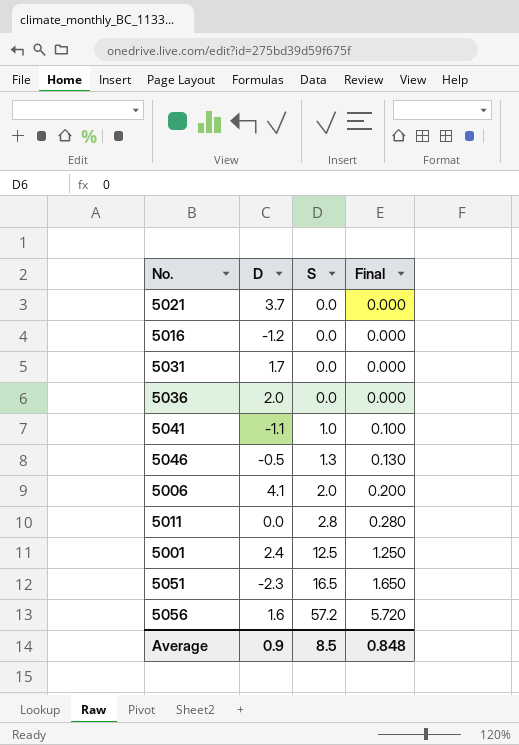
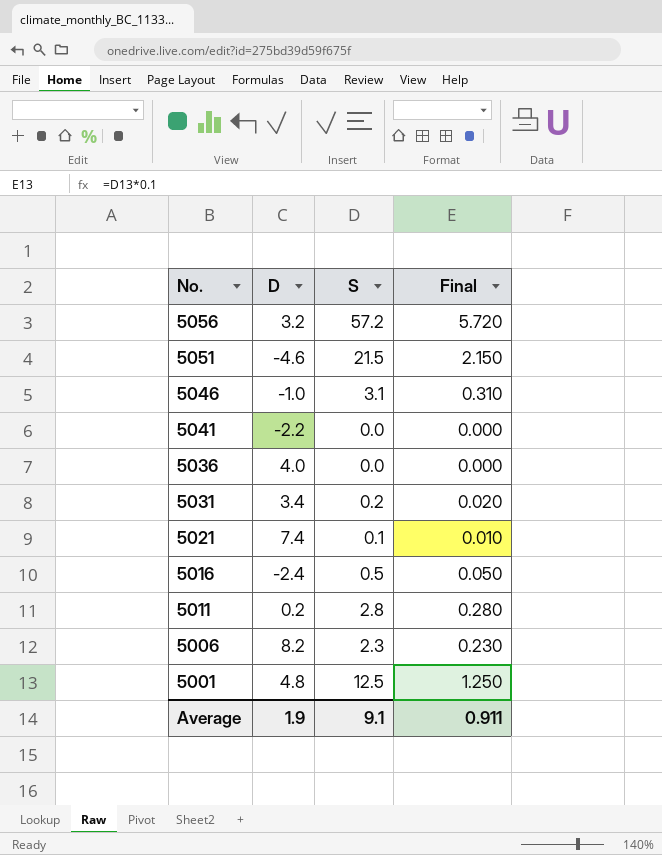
row order: S ascending -> No. descending
5056 | D: 1.6 -> 3.2
5051 | D: -2.3 -> -4.6
5051 | S: 16.5 -> 21.5
5051 | Final: 1.650 -> 2.150
5046 | D: -0.5 -> -1.0
5046 | S: 1.3 -> 3.1
5046 | Final: 0.130 -> 0.310
5041 | D: -1.1 -> -2.2
5041 | S: 1.0 -> 0.0
5041 | Final: 0.100 -> 0.000
5036 | D: 2.0 -> 4.0
5031 | D: 1.7 -> 3.4
5031 | S: 0.0 -> 0.2
5031 | Final: 0.000 -> 0.020
5021 | D: 3.7 -> 7.4
5021 | S: 0.0 -> 0.1
5021 | Final: 0.000 -> 0.010
5016 | D: -1.2 -> -2.4
5016 | S: 0.0 -> 0.5
5016 | Final: 0.000 -> 0.050
5011 | D: 0.0 -> 0.2
5006 | D: 4.1 -> 8.2
5006 | S: 2.0 -> 2.3
5006 | Final: 0.200 -> 0.230
5001 | D: 2.4 -> 4.8
Average | D: 0.9 -> 1.9
Average | S: 8.5 -> 9.1
Average | Final: 0.848 -> 0.911

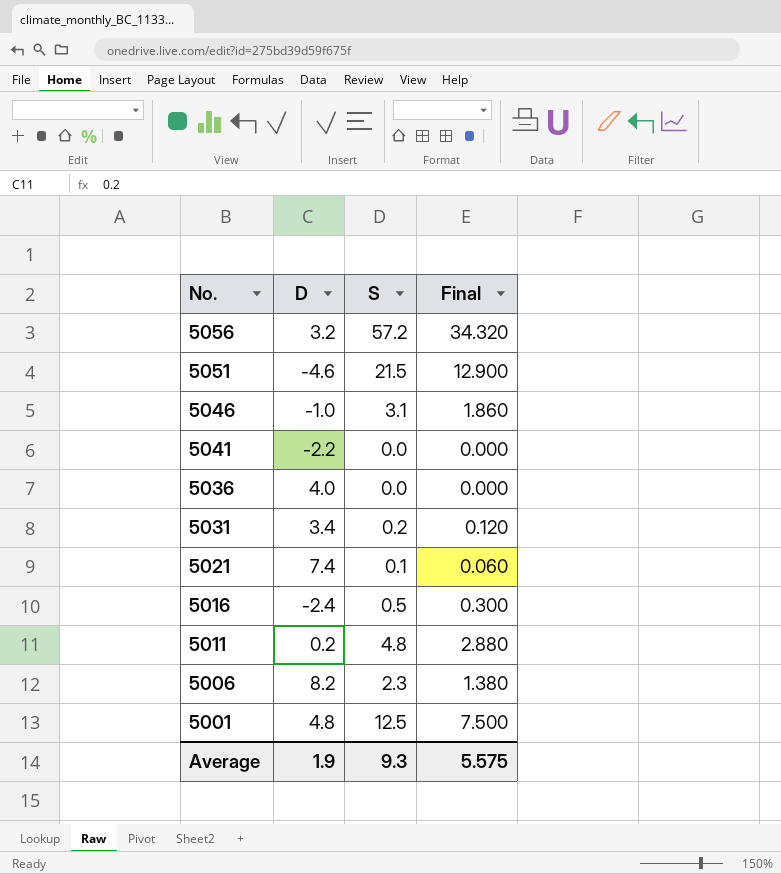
column Final | formula: [S] * 0.1 -> [S] * 0.6
5011 | S: 2.8 -> 4.8
Average | S: 9.1 -> 9.3
Average | Final: 0.911 -> 5.575

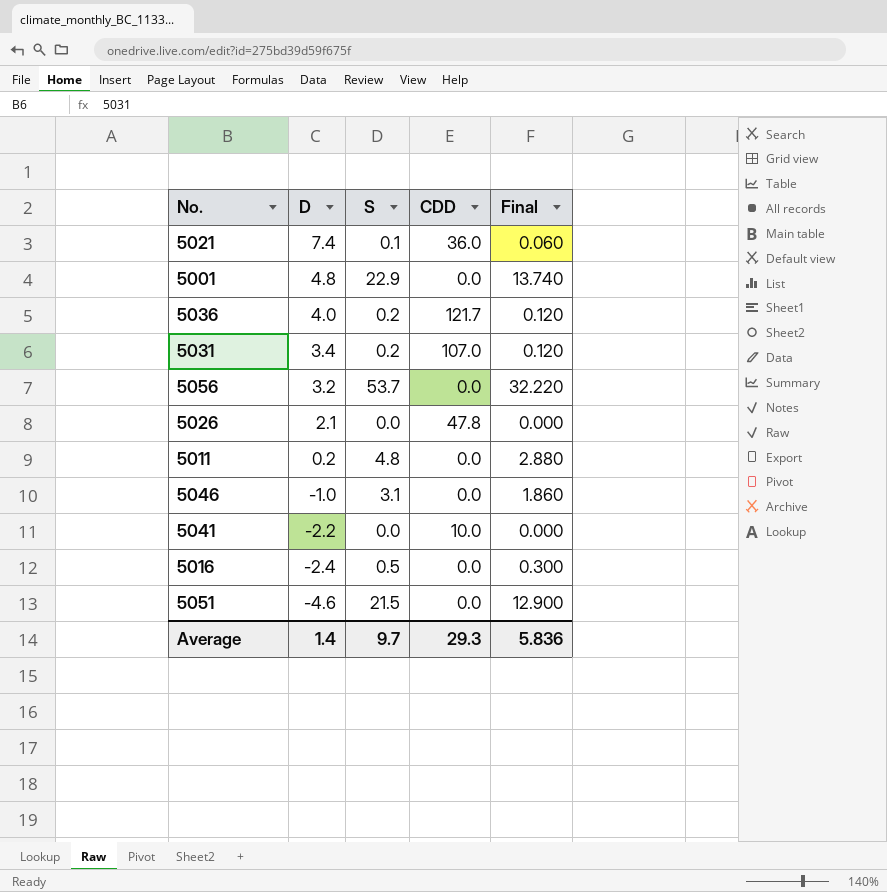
row order: No. descending -> D descending
column CDD | position: none -> 4
row 5006: 8.2 | 2.3 | 1.380 -> none
5001 | S: 12.5 -> 22.9
5001 | Final: 7.500 -> 13.740
5036 | S: 0.0 -> 0.2
5036 | Final: 0.000 -> 0.120
5056 | S: 57.2 -> 53.7
5056 | Final: 34.320 -> 32.220
row 5026: none -> 2.1 | 0.0 | 47.8 | 0.000
Average | D: 1.9 -> 1.4
Average | S: 9.3 -> 9.7
Average | Final: 5.575 -> 5.836

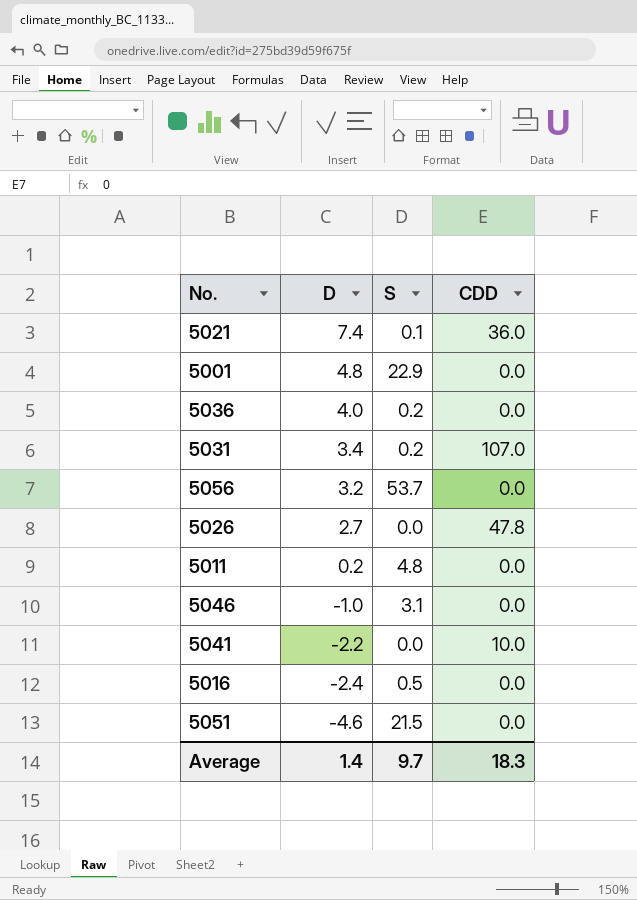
column Final | formula: [S] * 0.6 -> none
5036 | CDD: 121.7 -> 0.0
5026 | D: 2.1 -> 2.7
Average | CDD: 29.3 -> 18.3

